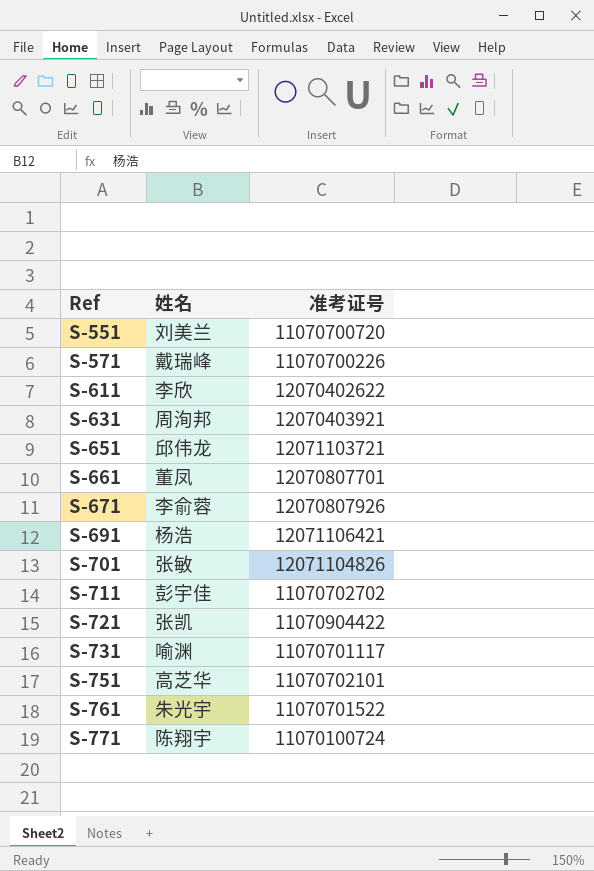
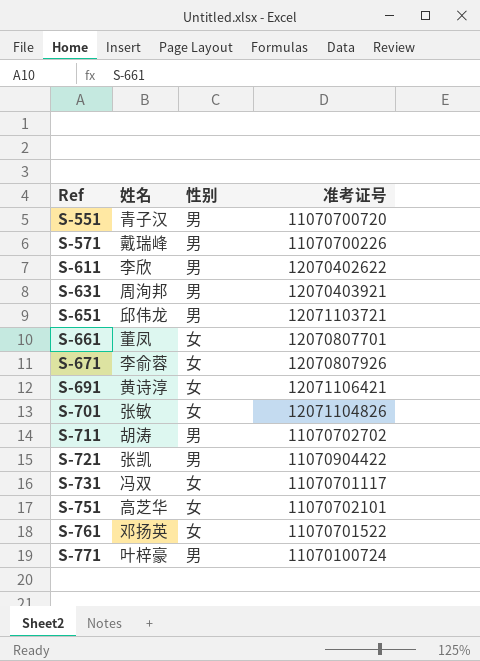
column 性别 | position: none -> 3
S-551 | 姓名: 刘美兰 -> 青子汉
S-691 | 姓名: 杨浩 -> 黄诗淳
S-711 | 姓名: 彭宇佳 -> 胡涛
S-731 | 姓名: 喻渊 -> 冯双
S-761 | 姓名: 朱光宇 -> 邓扬英
S-771 | 姓名: 陈翔宇 -> 叶梓豪

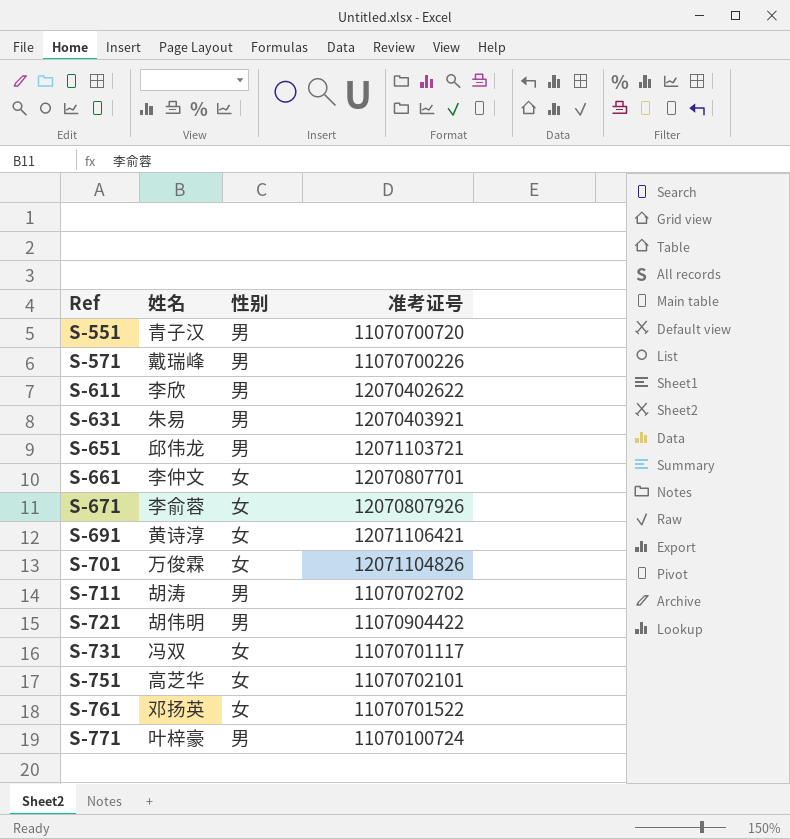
S-631 | 姓名: 周洵邦 -> 朱易
S-661 | 姓名: 董凤 -> 李仲文
S-701 | 姓名: 张敏 -> 万俊霖
S-721 | 姓名: 张凯 -> 胡伟明

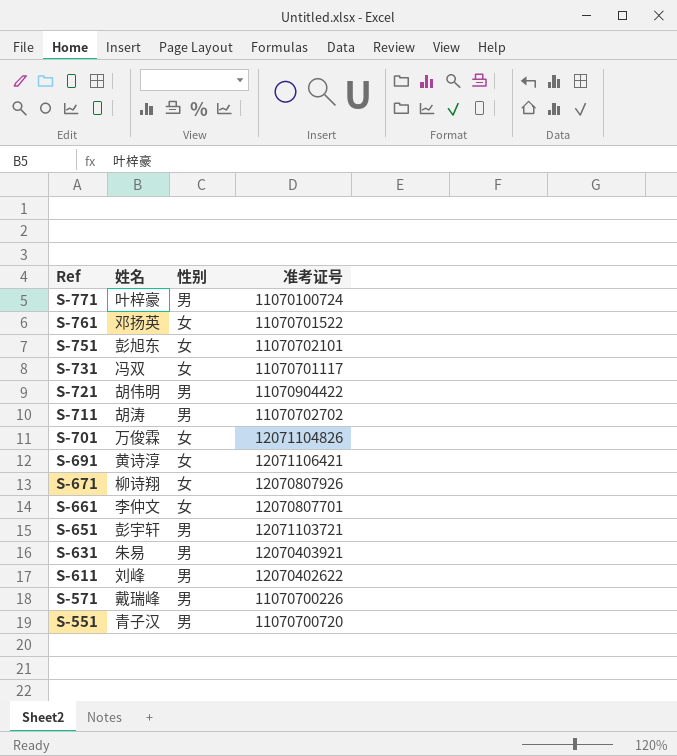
row order: Ref ascending -> Ref descending
S-751 | 姓名: 高芝华 -> 彭旭东
S-671 | 姓名: 李俞蓉 -> 柳诗翔
S-651 | 姓名: 邱伟龙 -> 彭宇轩
S-611 | 姓名: 李欣 -> 刘峰

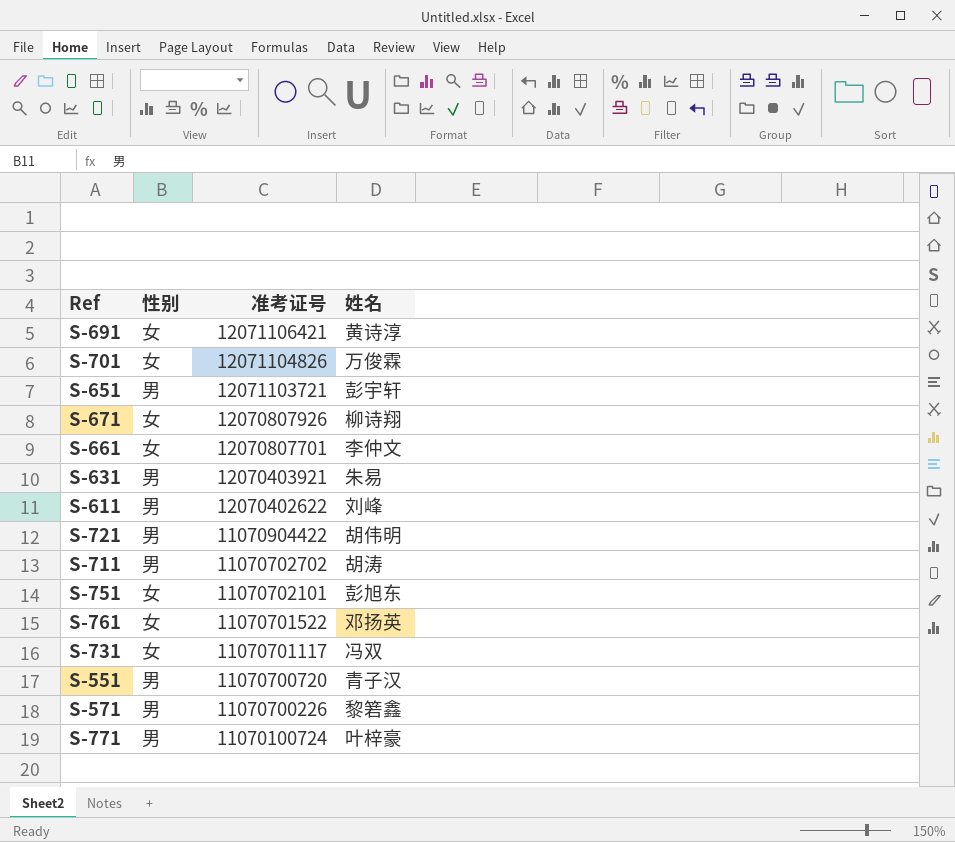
row order: Ref descending -> 准考证号 descending
column 姓名 | position: 2 -> 4
S-571 | 姓名: 戴瑞峰 -> 黎箬鑫

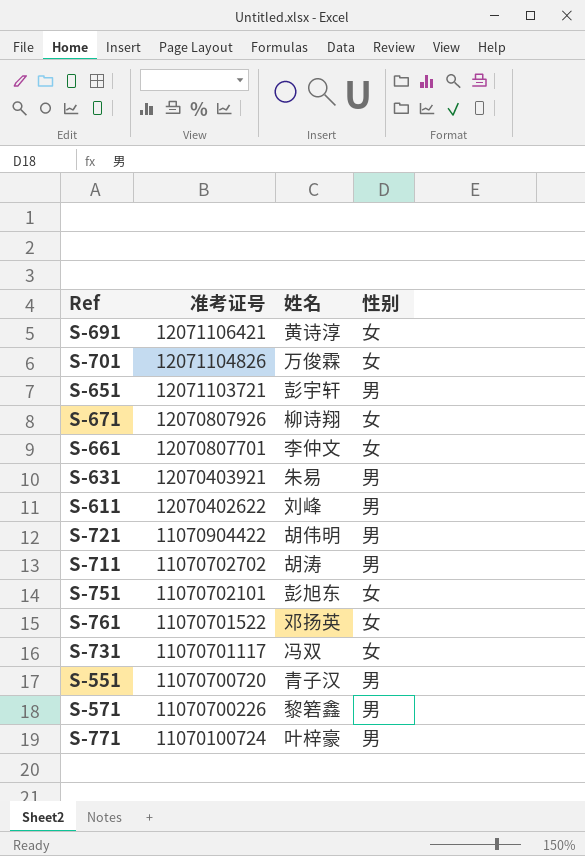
column 性别 | position: 2 -> 4

